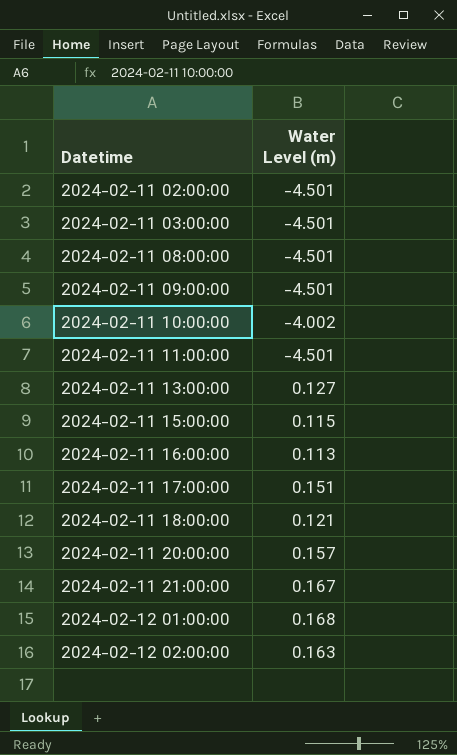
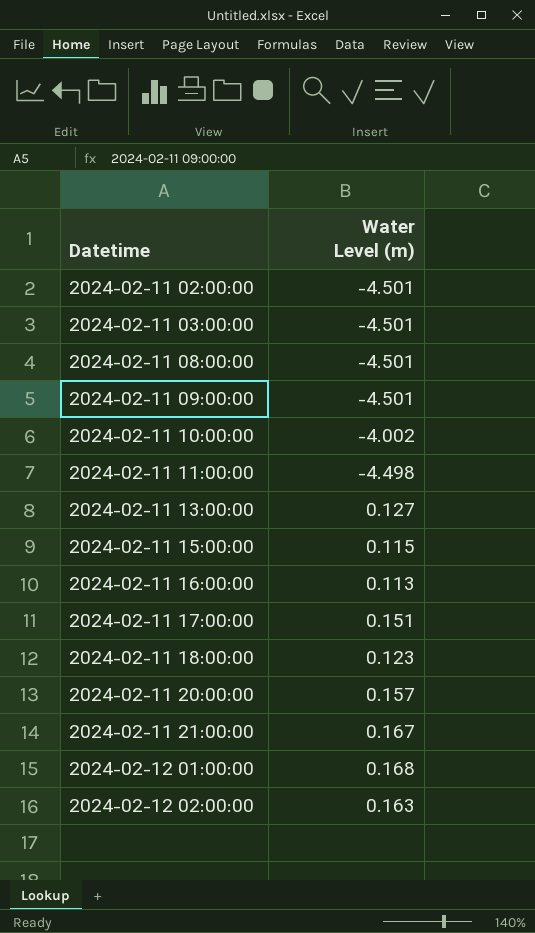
2024-02-11 11:00:00 | Water Level (m): -4.501 -> -4.498
2024-02-11 18:00:00 | Water Level (m): 0.121 -> 0.123

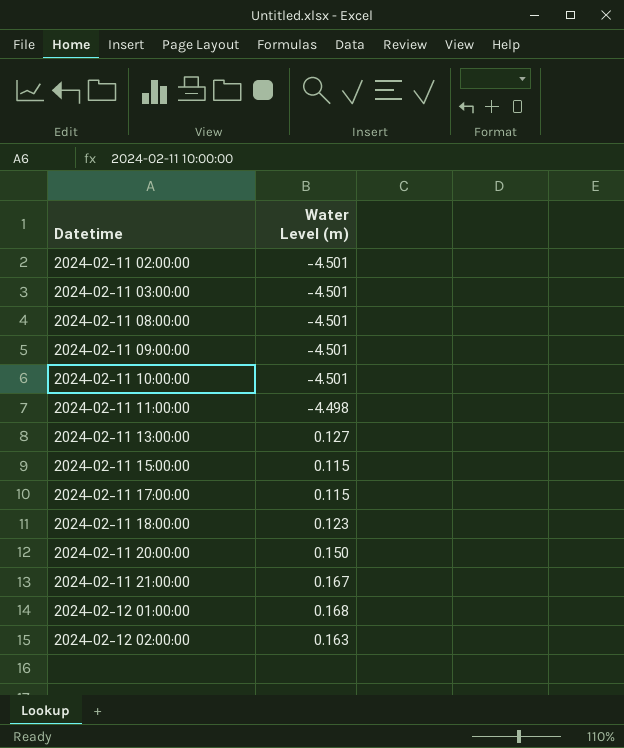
row 2024-02-11 16:00:00: 0.113 -> none
2024-02-11 10:00:00 | Water Level (m): -4.002 -> -4.501
2024-02-11 17:00:00 | Water Level (m): 0.151 -> 0.115
2024-02-11 20:00:00 | Water Level (m): 0.157 -> 0.150

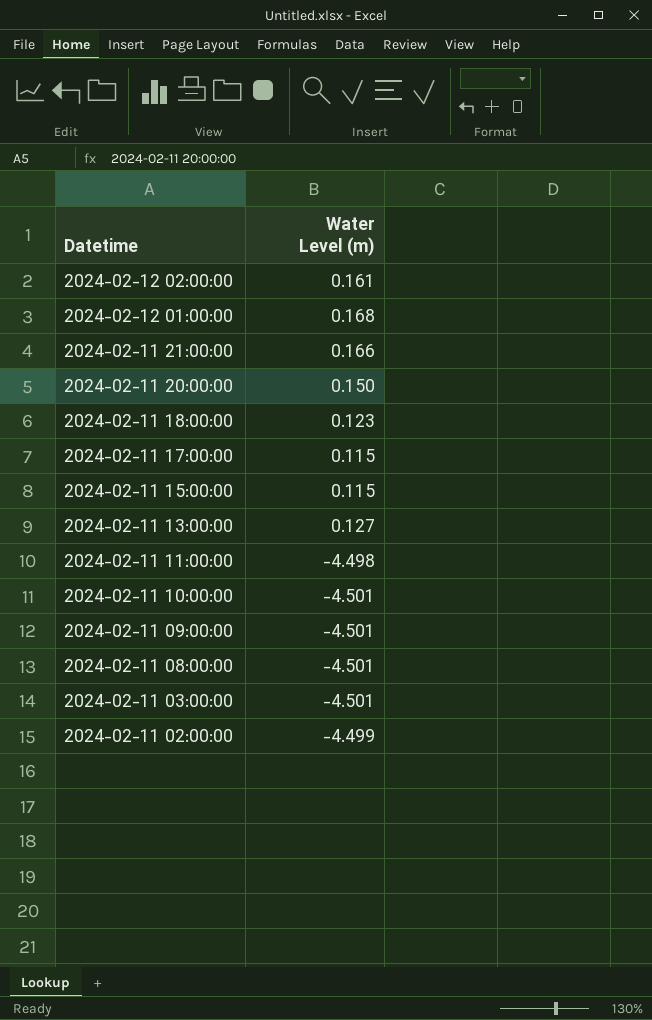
row order: Datetime ascending -> Datetime descending
2024-02-12 02:00:00 | Water Level (m): 0.163 -> 0.161
2024-02-11 21:00:00 | Water Level (m): 0.167 -> 0.166
2024-02-11 02:00:00 | Water Level (m): -4.501 -> -4.499

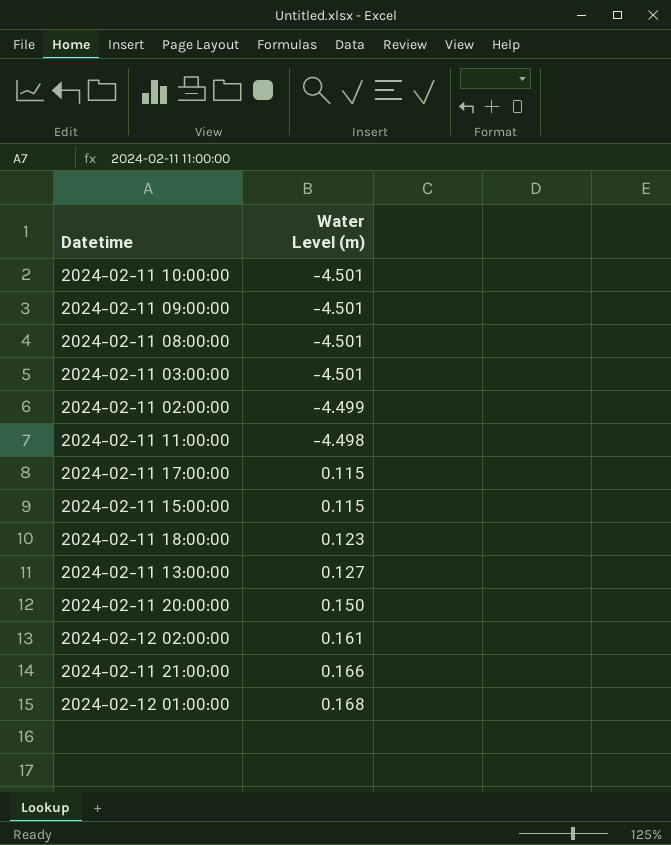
row order: Datetime descending -> Water Level (m) ascending

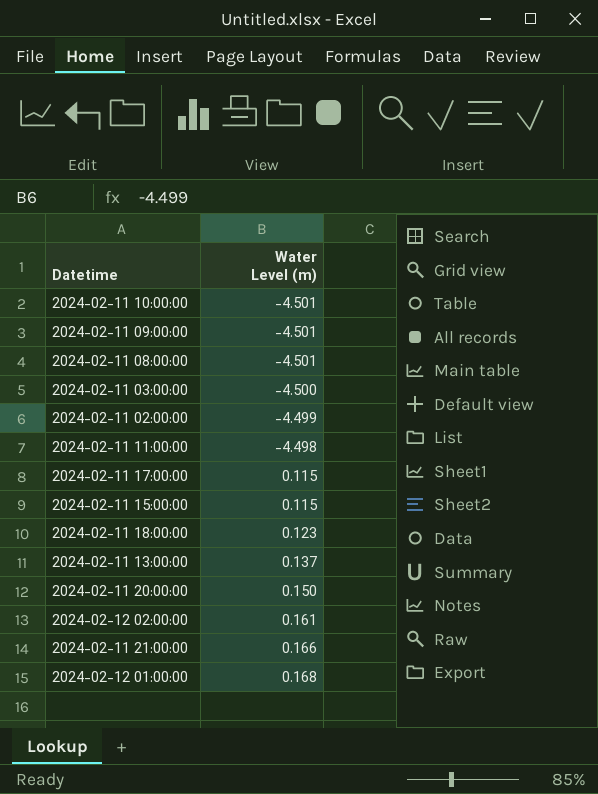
2024-02-11 03:00:00 | Water Level (m): -4.501 -> -4.500
2024-02-11 13:00:00 | Water Level (m): 0.127 -> 0.137

